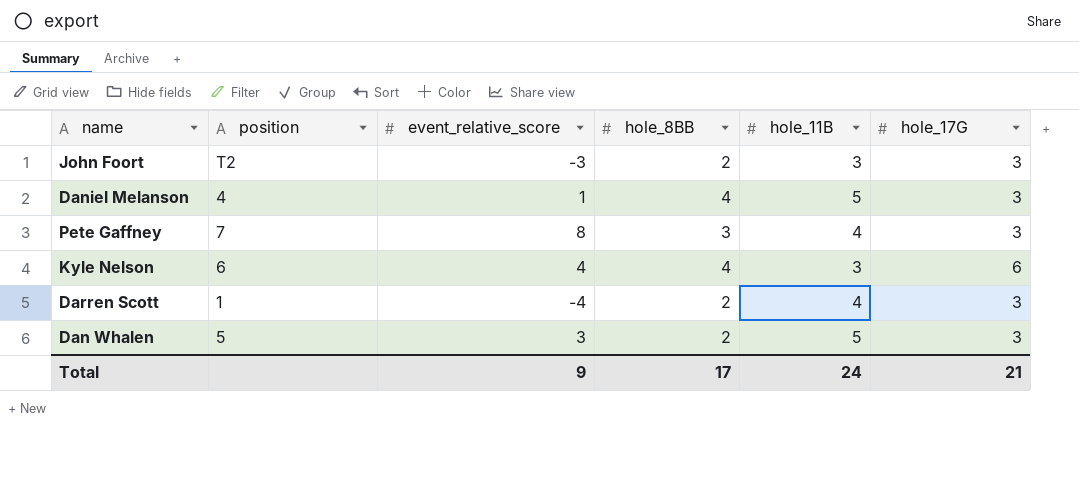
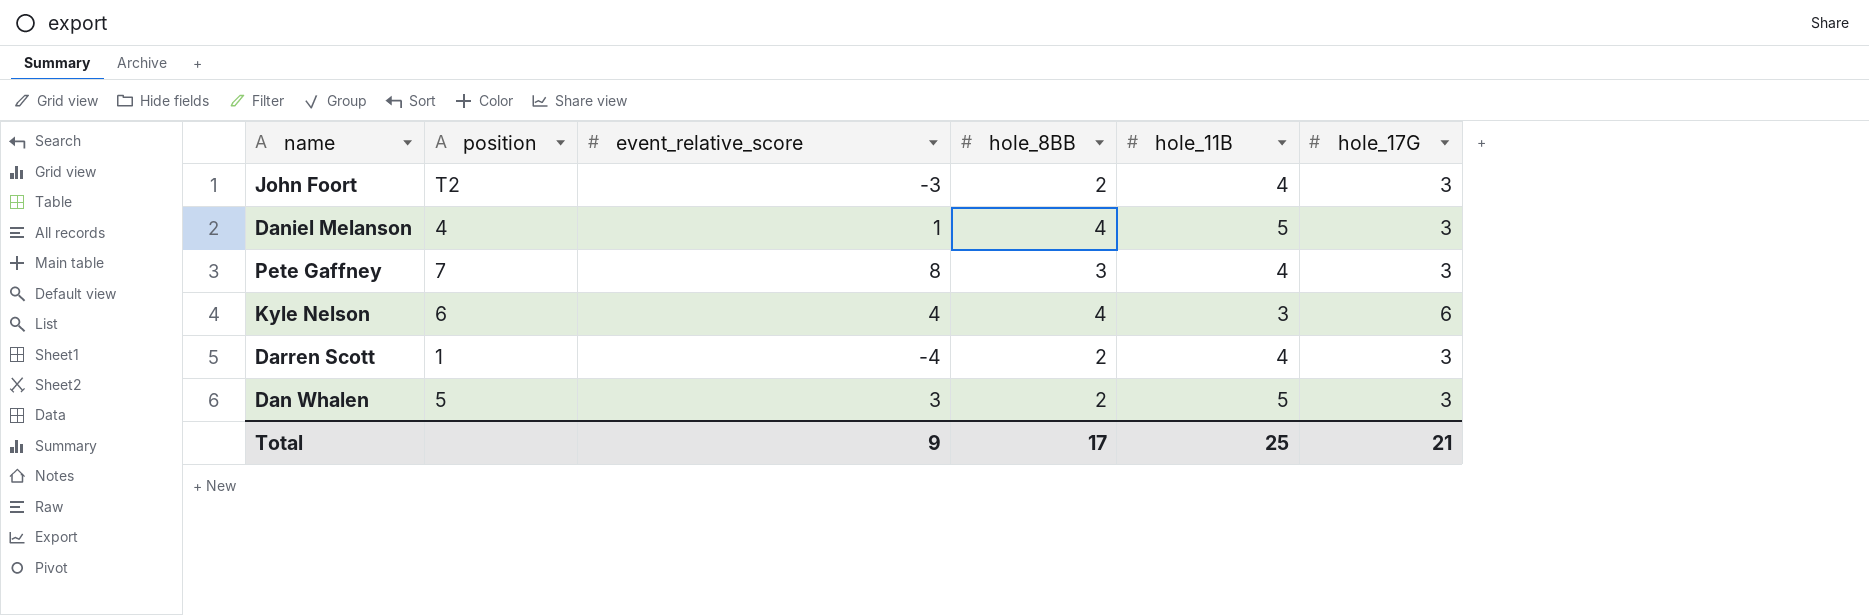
John Foort | hole_11B: 3 -> 4
Total | hole_11B: 24 -> 25

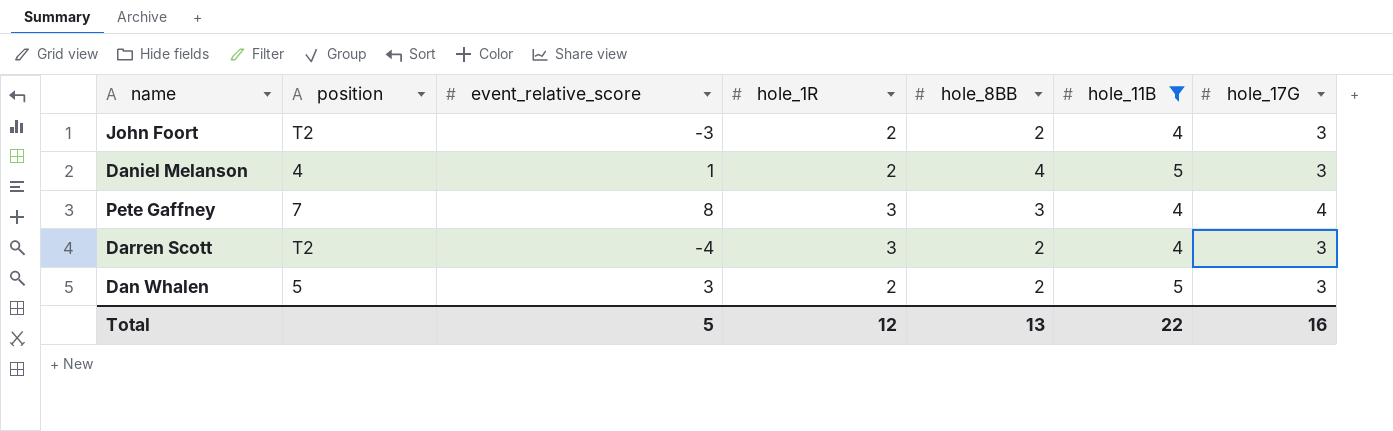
filter: none -> hole_11B != 3
column hole_1R | position: none -> 4
Pete Gaffney | hole_17G: 3 -> 4
Darren Scott | position: 1 -> T2
Total | event_relative_score: 9 -> 5
Total | hole_8BB: 17 -> 13
Total | hole_11B: 25 -> 22
Total | hole_17G: 21 -> 16

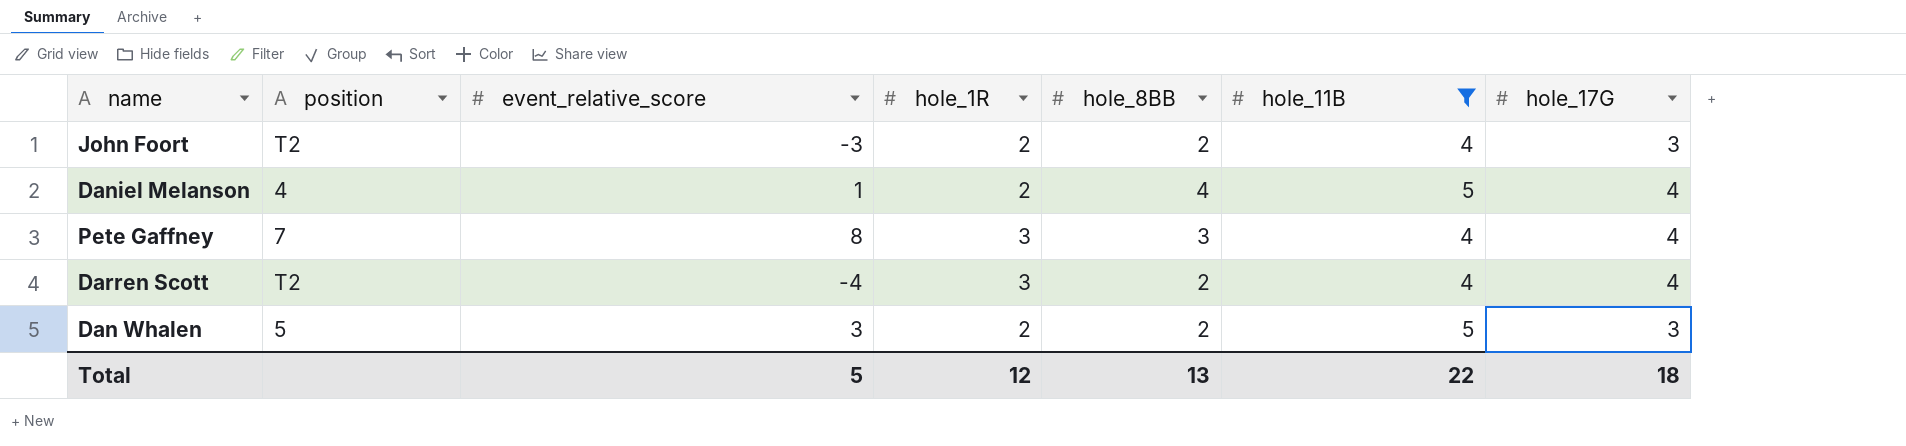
Daniel Melanson | hole_17G: 3 -> 4
Darren Scott | hole_17G: 3 -> 4
Total | hole_17G: 16 -> 18

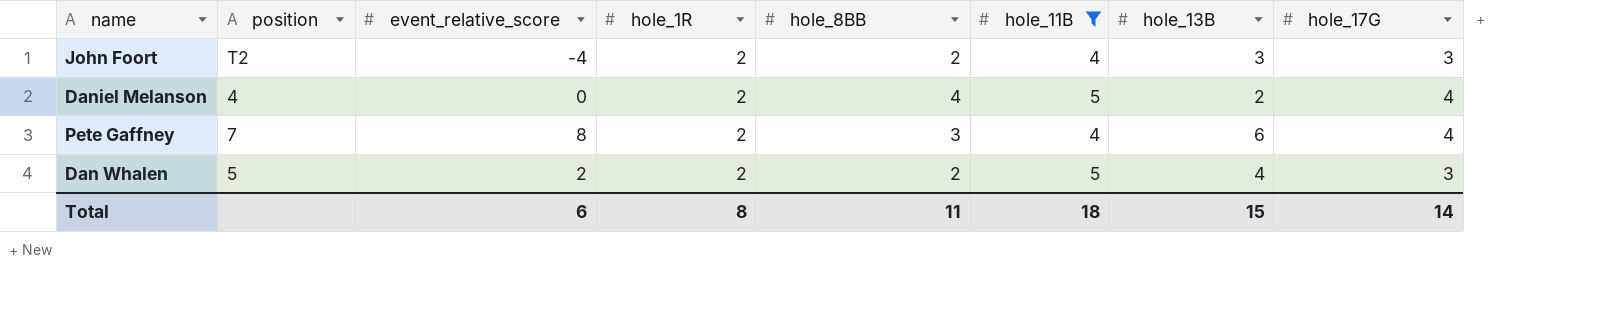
column hole_13B | position: none -> 7
row Darren Scott: T2 | -4 | 3 | 2 | 4 | 4 -> none
John Foort | event_relative_score: -3 -> -4
Daniel Melanson | event_relative_score: 1 -> 0
Pete Gaffney | hole_1R: 3 -> 2
Dan Whalen | event_relative_score: 3 -> 2
Total | event_relative_score: 5 -> 6
Total | hole_1R: 12 -> 8
Total | hole_8BB: 13 -> 11
Total | hole_11B: 22 -> 18
Total | hole_17G: 18 -> 14

